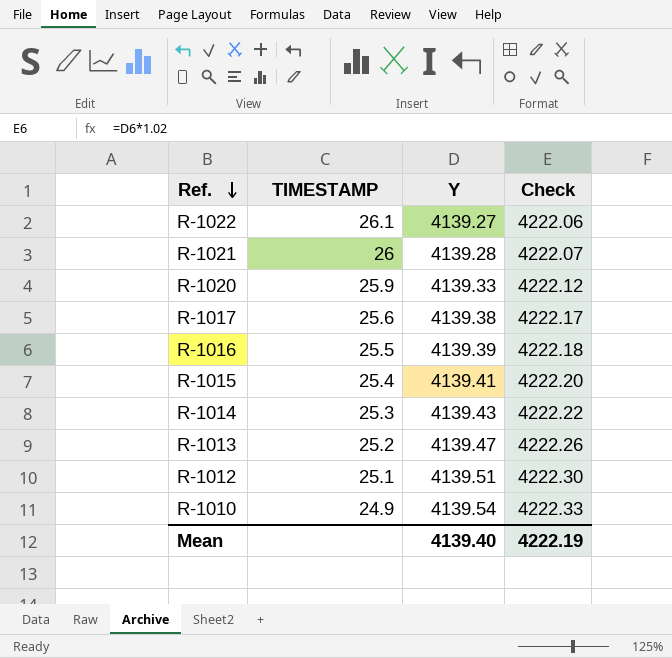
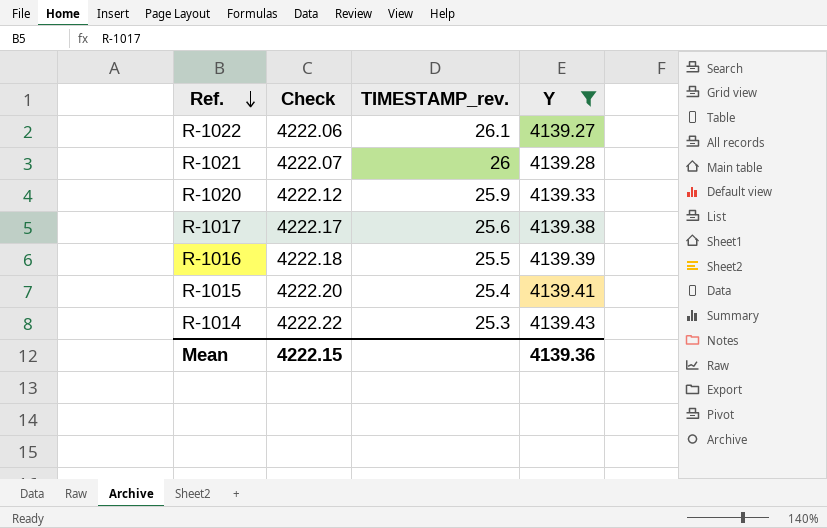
filter: none -> Y <= 4139.43
column Check | position: 4 -> 2
column name: TIMESTAMP -> TIMESTAMP_rev.
Mean | Check: 4222.19 -> 4222.15
Mean | Y: 4139.40 -> 4139.36

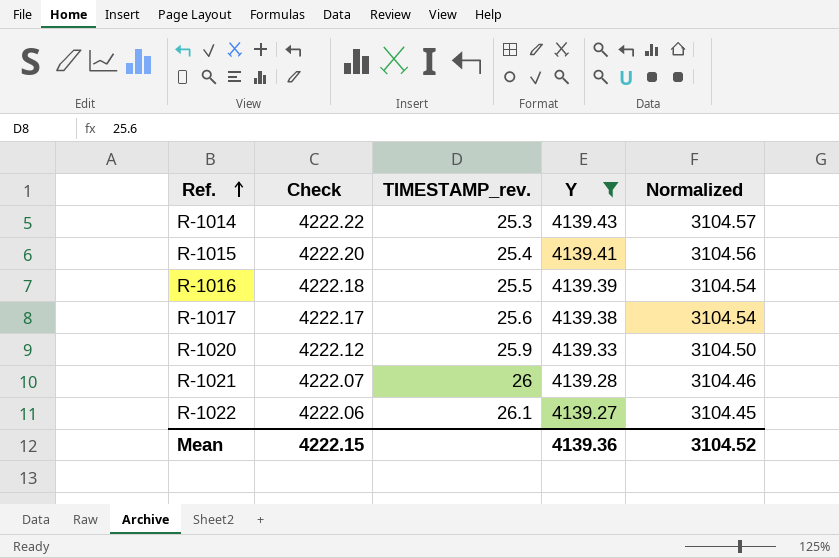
row order: Ref. descending -> Ref. ascending
column Normalized | formula: none -> [Y] * 0.75

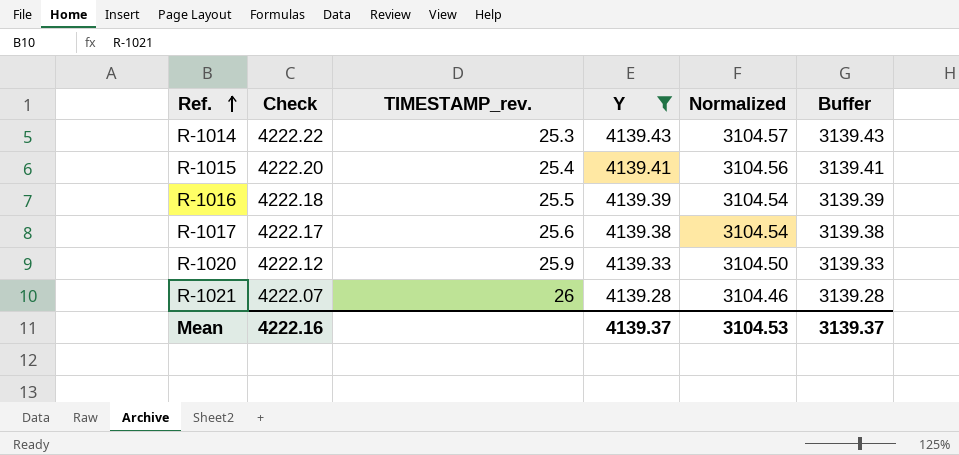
column Buffer | formula: none -> [Y] - 1000
row R-1022: 4222.06 | 26.1 | 4139.27 | 3104.45 -> none
Mean | Check: 4222.15 -> 4222.16
Mean | Y: 4139.36 -> 4139.37
Mean | Normalized: 3104.52 -> 3104.53

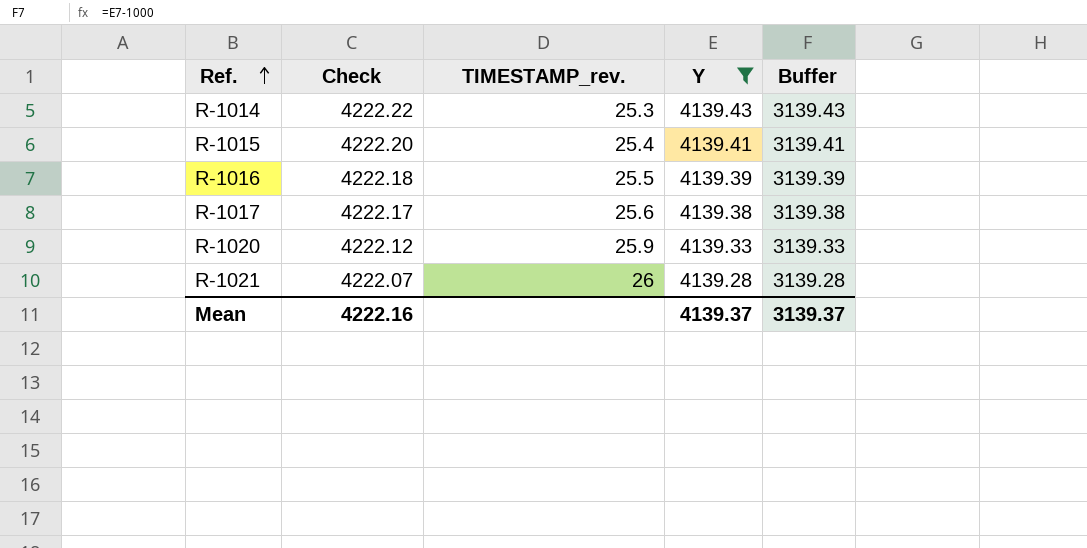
column Normalized | formula: [Y] * 0.75 -> none

